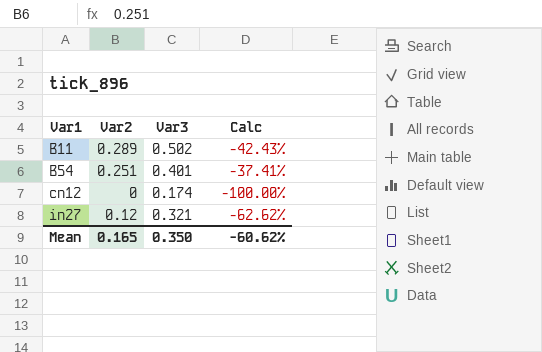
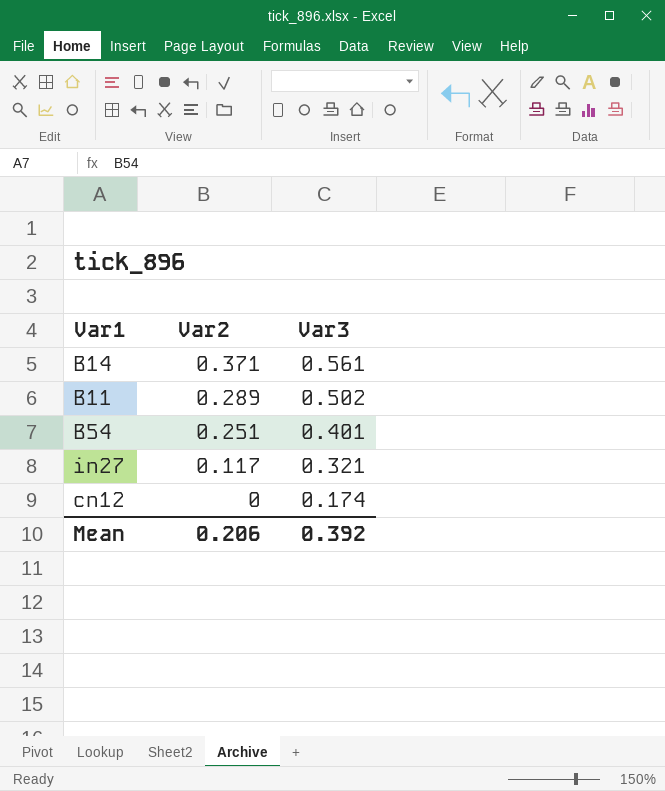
row order: Var1 ascending -> Var2 descending
column Calc | formula: ([Var2] - [Var3]) / [Var3] -> none
row B14: none -> 0.371 | 0.561
in27 | Var2: 0.12 -> 0.117
Mean | Var2: 0.165 -> 0.206
Mean | Var3: 0.350 -> 0.392

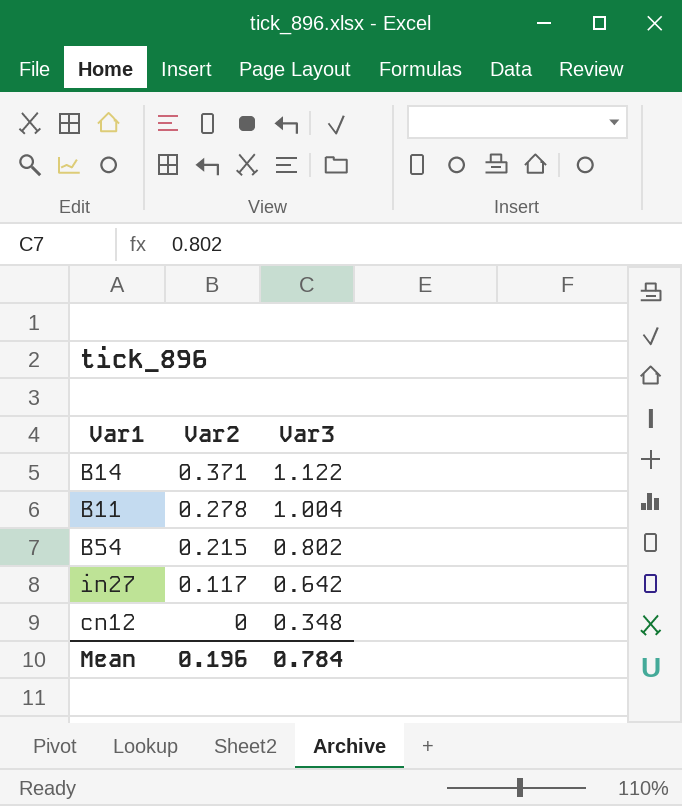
B14 | Var3: 0.561 -> 1.122
B11 | Var2: 0.289 -> 0.278
B11 | Var3: 0.502 -> 1.004
B54 | Var2: 0.251 -> 0.215
B54 | Var3: 0.401 -> 0.802
in27 | Var3: 0.321 -> 0.642
cn12 | Var3: 0.174 -> 0.348
Mean | Var2: 0.206 -> 0.196
Mean | Var3: 0.392 -> 0.784

